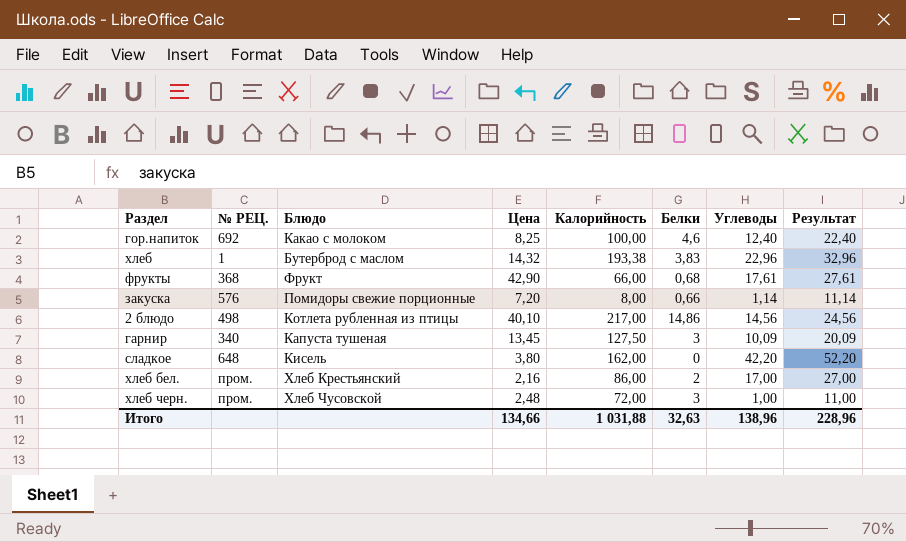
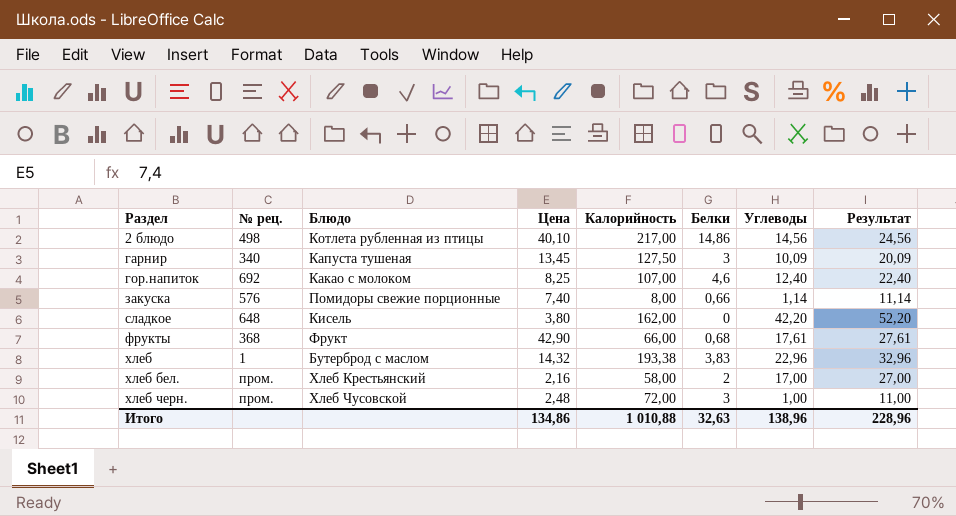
row order: none -> Раздел ascending
column name: № РЕЦ. -> № рец.
гор.напиток | Калорийность: 100,00 -> 107,00
закуска | Цена: 7,20 -> 7,40
хлеб бел. | Калорийность: 86,00 -> 58,00
Итого | Цена: 134,66 -> 134,86
Итого | Калорийность: 1 031,88 -> 1 010,88

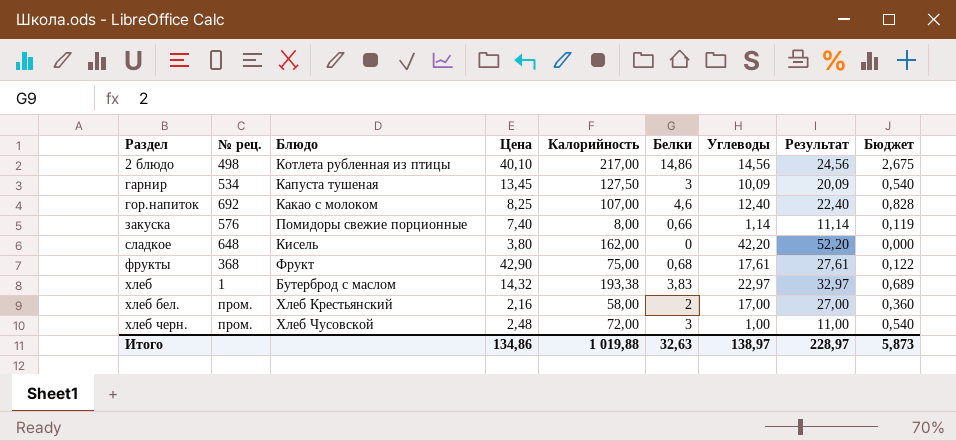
column Бюджет | formula: none -> [Белки] * 0,18
гарнир | № рец.: 340 -> 534
фрукты | Калорийность: 66,00 -> 75,00
хлеб | Углеводы: 22,96 -> 22,97
хлеб | Результат: 32,96 -> 32,97
Итого | Калорийность: 1 010,88 -> 1 019,88
Итого | Углеводы: 138,96 -> 138,97
Итого | Результат: 228,96 -> 228,97

